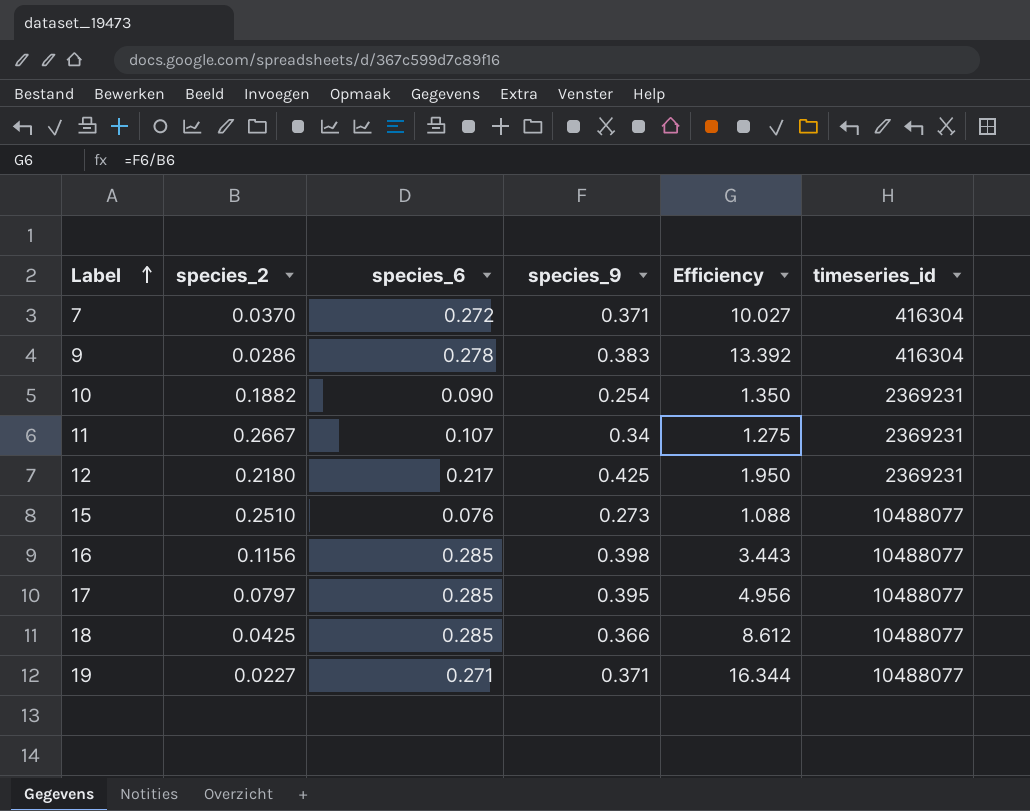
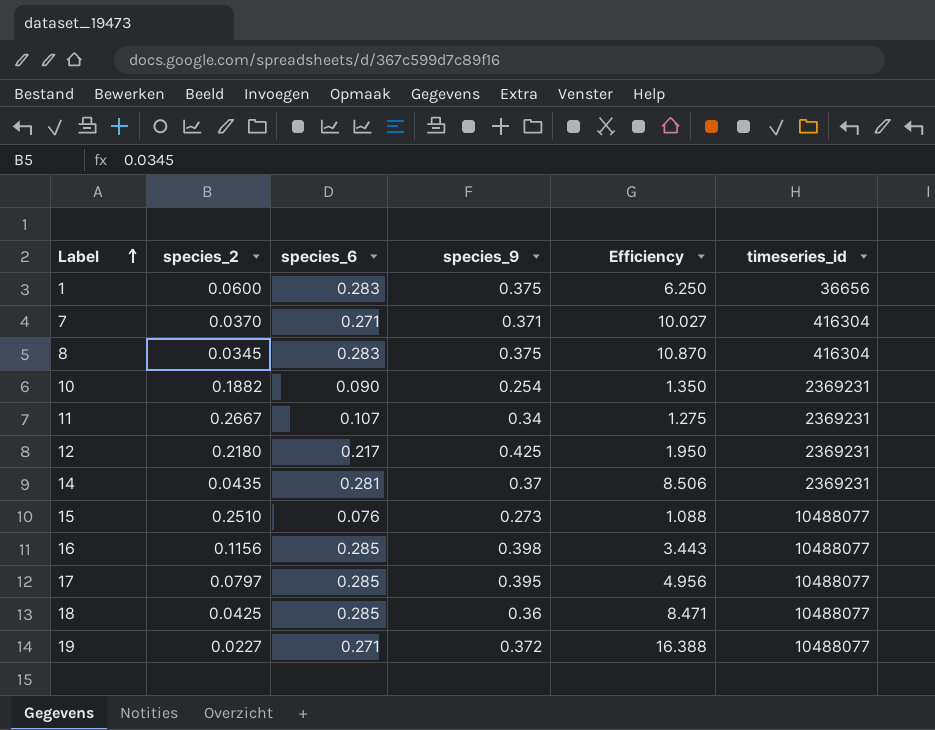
row 9: 0.0286 | 0.278 | 0.383 | 13.392 | 416304 -> none
row 1: none -> 0.0600 | 0.283 | 0.375 | 6.250 | 36656
7 | species_6: 0.272 -> 0.271
row 8: none -> 0.0345 | 0.283 | 0.375 | 10.870 | 416304
row 14: none -> 0.0435 | 0.281 | 0.37 | 8.506 | 2369231
18 | species_9: 0.366 -> 0.36
18 | Efficiency: 8.612 -> 8.471
19 | species_9: 0.371 -> 0.372
19 | Efficiency: 16.344 -> 16.388

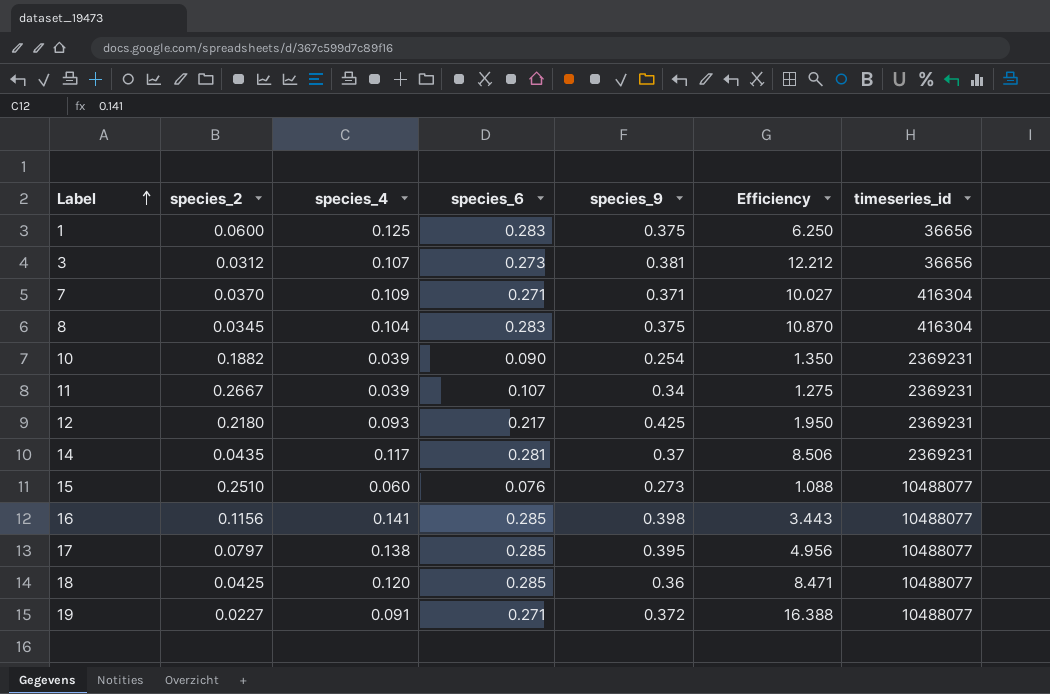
column species_4 | position: none -> 3
row 3: none -> 0.0312 | 0.107 | 0.273 | 0.381 | 12.212 | 36656

